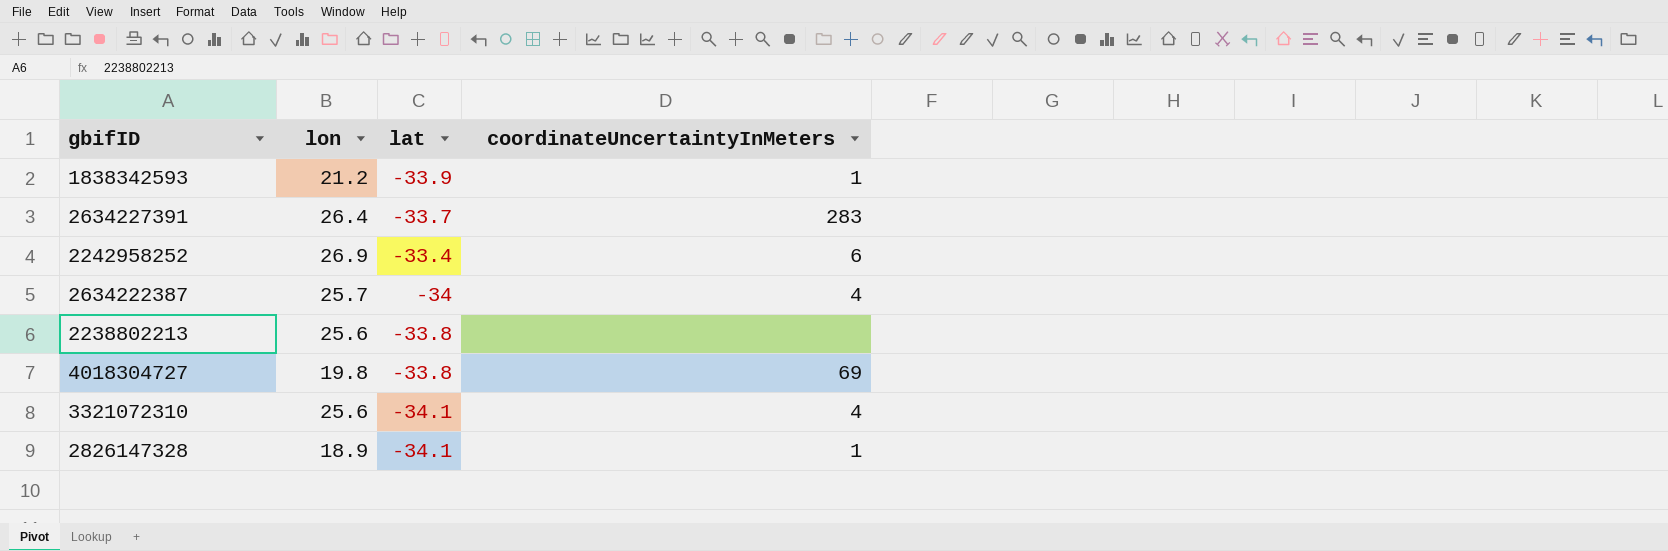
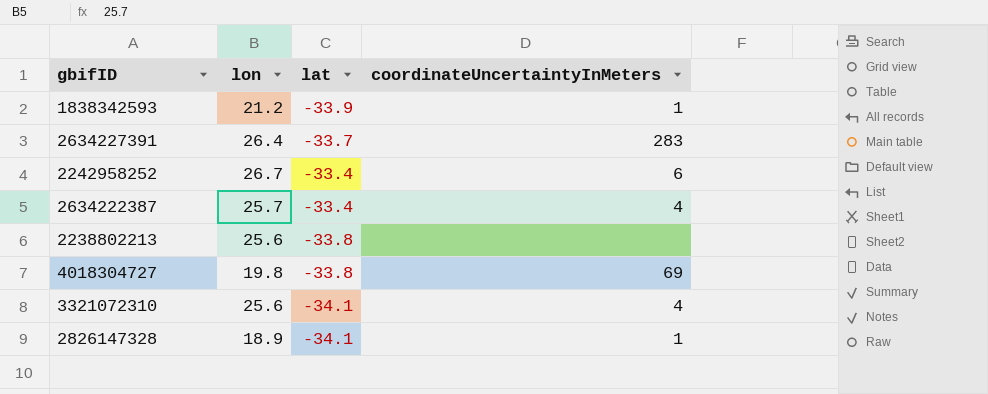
2242958252 | lon: 26.9 -> 26.7
2634222387 | lat: -34 -> -33.4

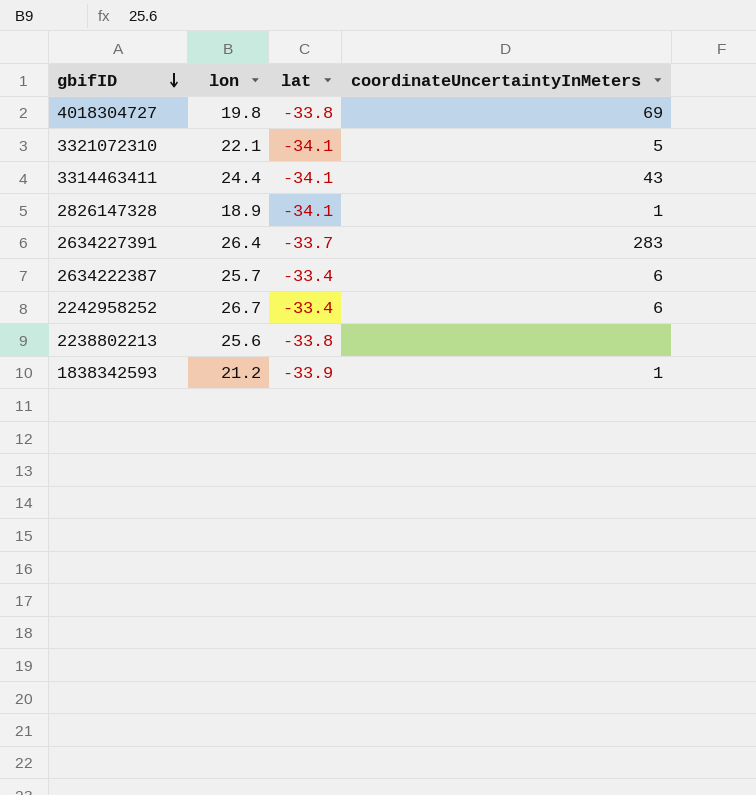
row order: none -> gbifID descending
3321072310 | lon: 25.6 -> 22.1
3321072310 | coordinateUncertaintyInMeters: 4 -> 5
row 3314463411: none -> 24.4 | -34.1 | 43
2634222387 | coordinateUncertaintyInMeters: 4 -> 6

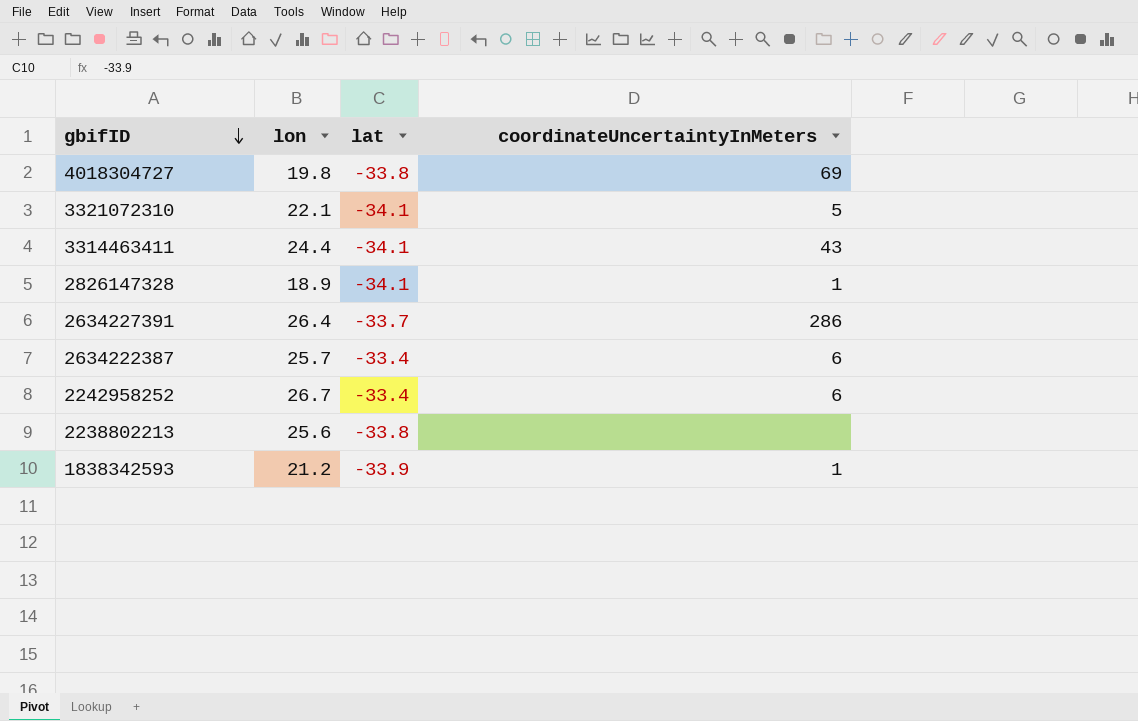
2634227391 | coordinateUncertaintyInMeters: 283 -> 286

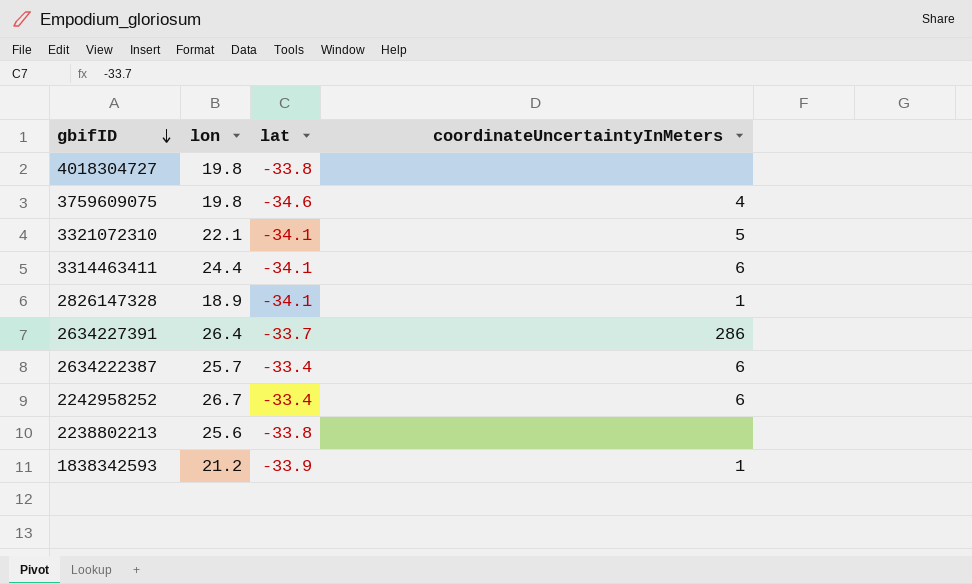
4018304727 | coordinateUncertaintyInMeters: 69 -> none
row 3759609075: none -> 19.8 | -34.6 | 4
3314463411 | coordinateUncertaintyInMeters: 43 -> 6

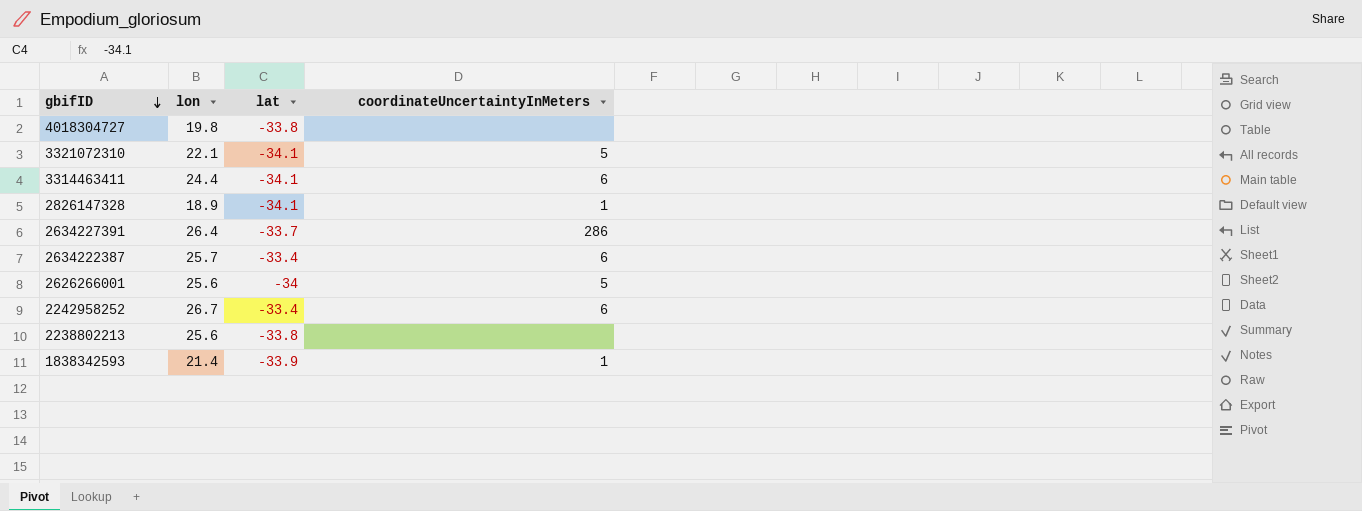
row 3759609075: 19.8 | -34.6 | 4 -> none
row 2626266001: none -> 25.6 | -34 | 5
1838342593 | lon: 21.2 -> 21.4

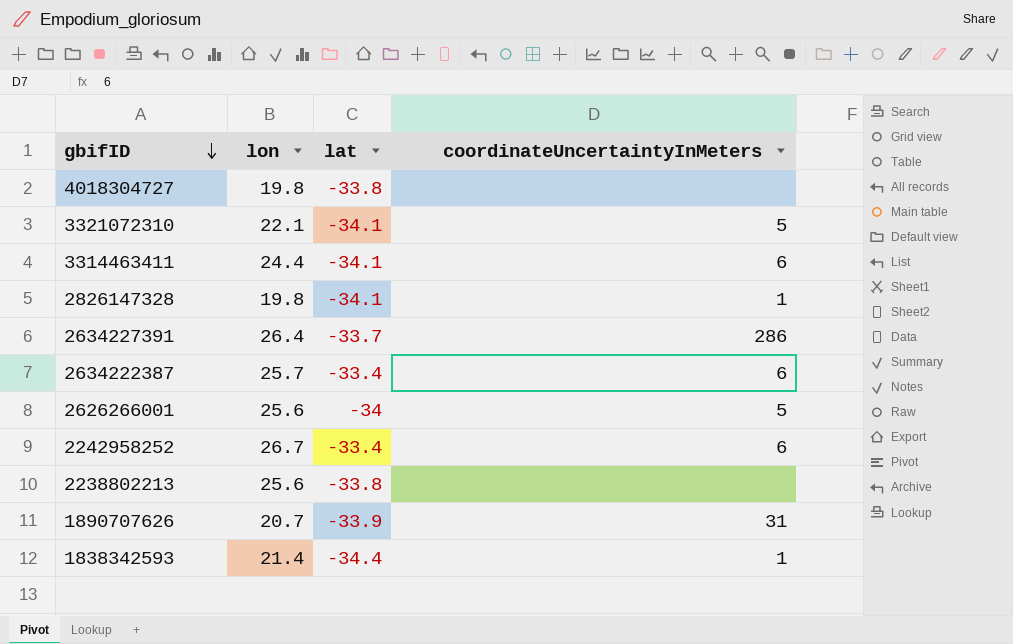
2826147328 | lon: 18.9 -> 19.8
row 1890707626: none -> 20.7 | -33.9 | 31
1838342593 | lat: -33.9 -> -34.4

